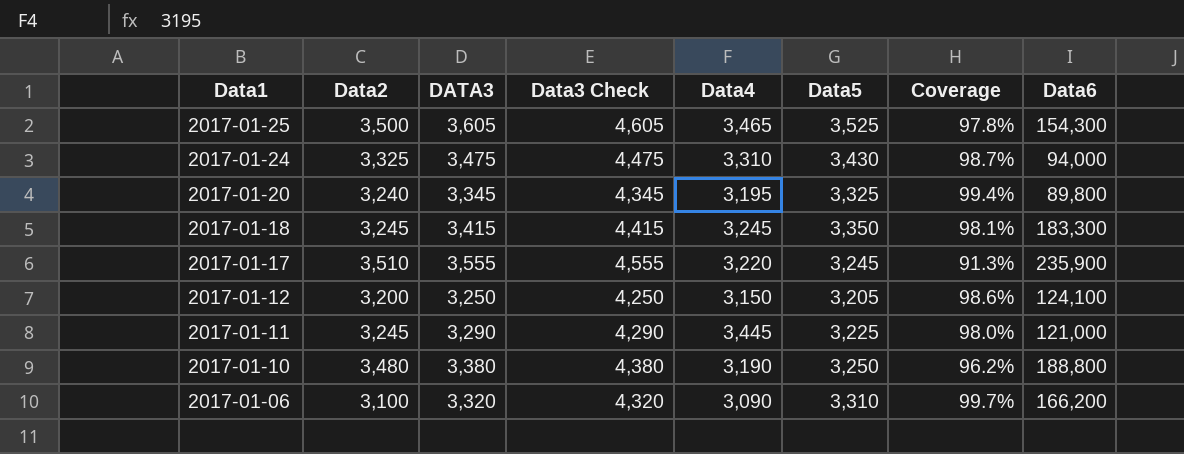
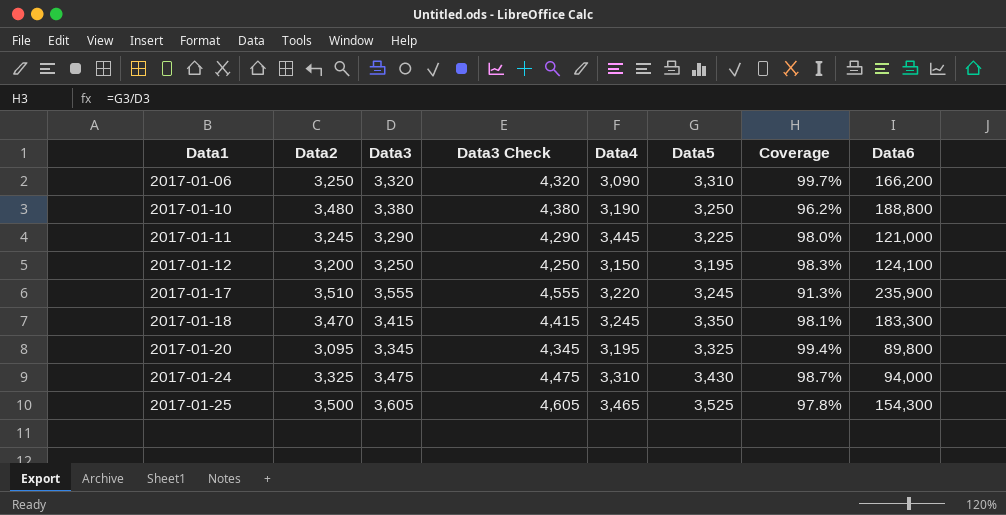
row order: Data1 descending -> Data1 ascending
column name: DATA3 -> Data3
2017-01-06 | Data2: 3,100 -> 3,250
2017-01-12 | Data5: 3,205 -> 3,195
2017-01-12 | Coverage: 98.6% -> 98.3%
2017-01-18 | Data2: 3,245 -> 3,470
2017-01-20 | Data2: 3,240 -> 3,095

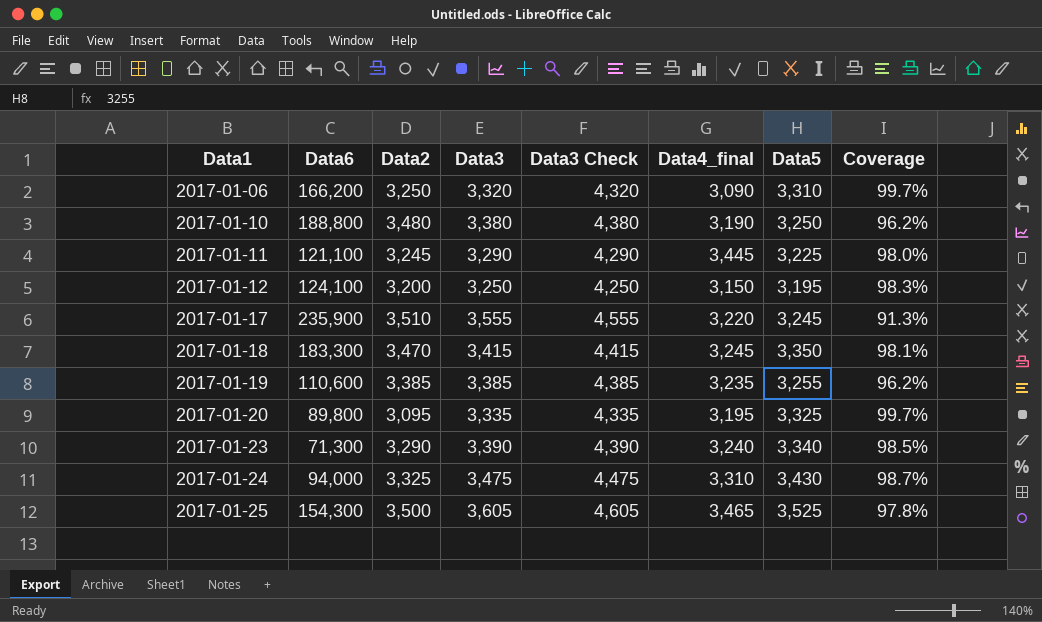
column Data6 | position: 8 -> 2
column name: Data4 -> Data4_final
2017-01-11 | Data6: 121,000 -> 121,100
row 2017-01-19: none -> 110,600 | 3,385 | 3,385 | 4,385 | 3,235 | 3,255 | 96.2%
2017-01-20 | Data3: 3,345 -> 3,335
2017-01-20 | Data3 Check: 4,345 -> 4,335
2017-01-20 | Coverage: 99.4% -> 99.7%
row 2017-01-23: none -> 71,300 | 3,290 | 3,390 | 4,390 | 3,240 | 3,340 | 98.5%

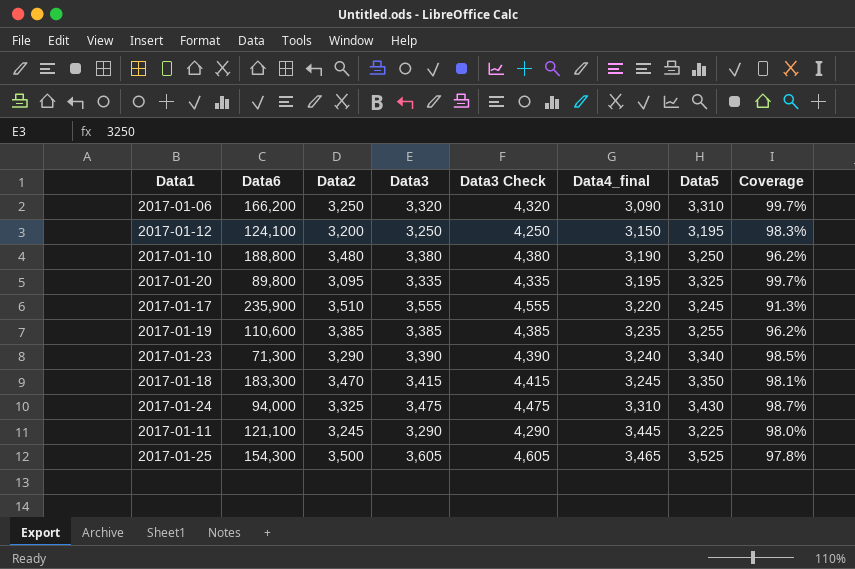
row order: Data1 ascending -> Data4_final ascending

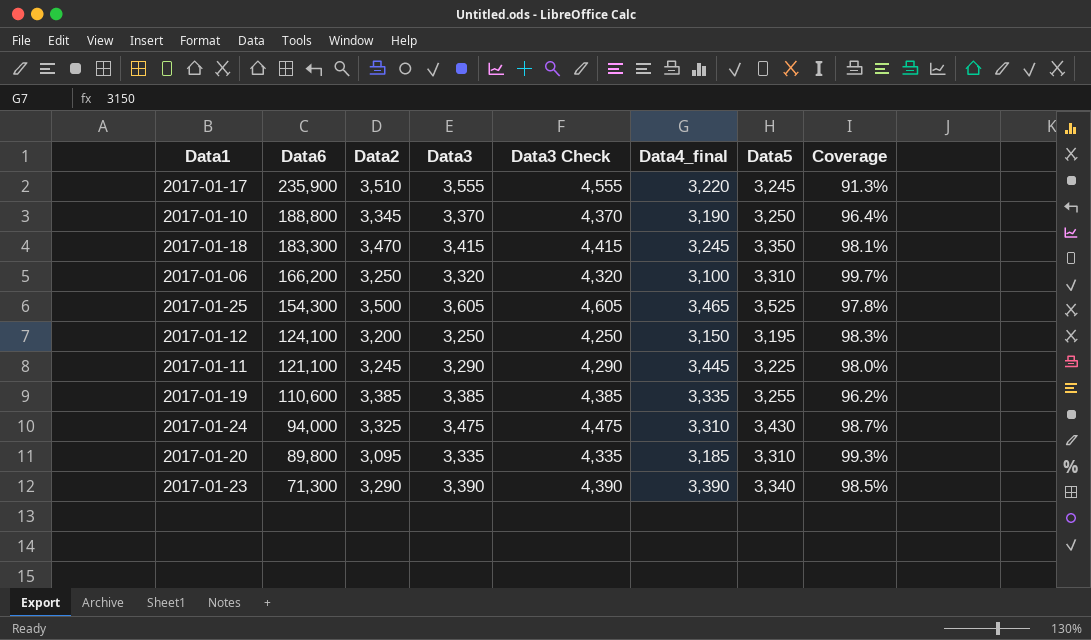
row order: Data4_final ascending -> Data6 descending
2017-01-10 | Data2: 3,480 -> 3,345
2017-01-10 | Data3: 3,380 -> 3,370
2017-01-10 | Data3 Check: 4,380 -> 4,370
2017-01-10 | Coverage: 96.2% -> 96.4%
2017-01-06 | Data4_final: 3,090 -> 3,100
2017-01-19 | Data4_final: 3,235 -> 3,335
2017-01-20 | Data4_final: 3,195 -> 3,185
2017-01-20 | Data5: 3,325 -> 3,310
2017-01-20 | Coverage: 99.7% -> 99.3%
2017-01-23 | Data4_final: 3,240 -> 3,390

